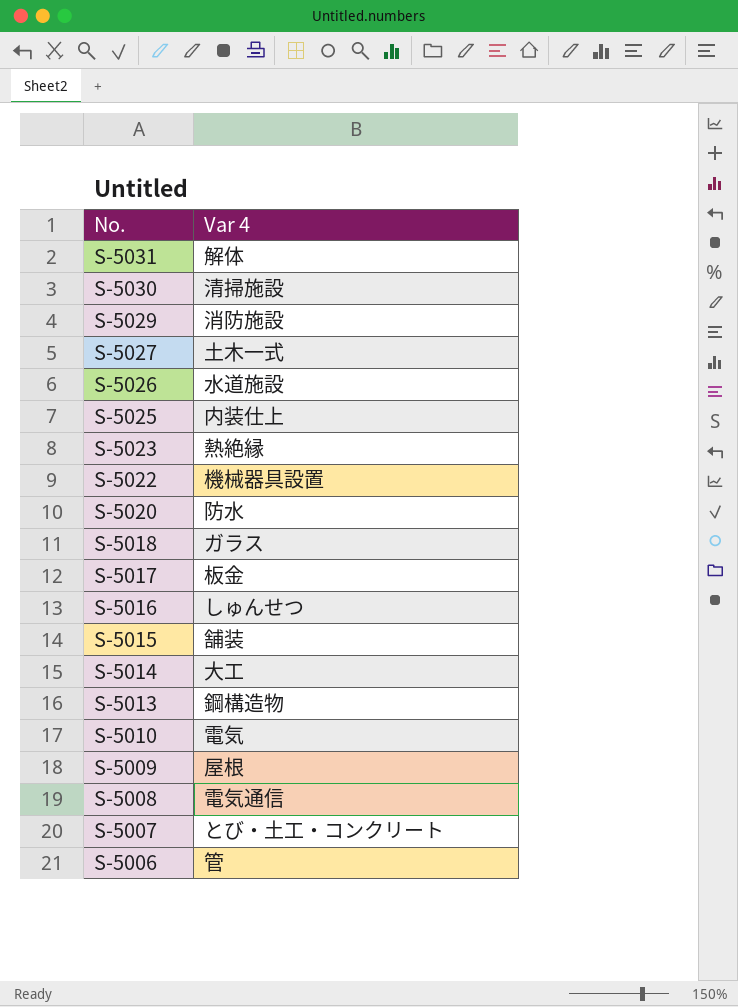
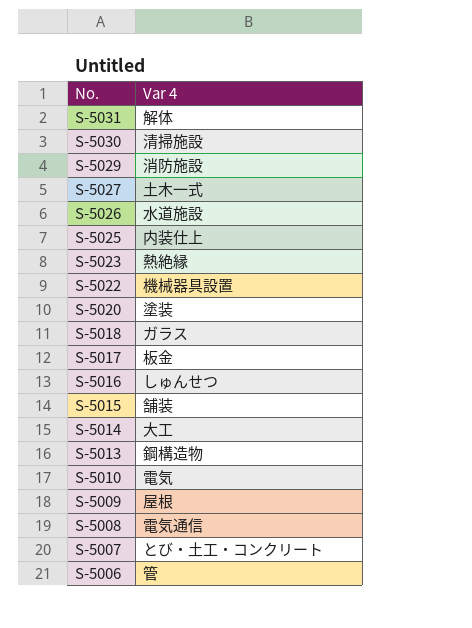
S-5020 | Var 4: 防水 -> 塗装

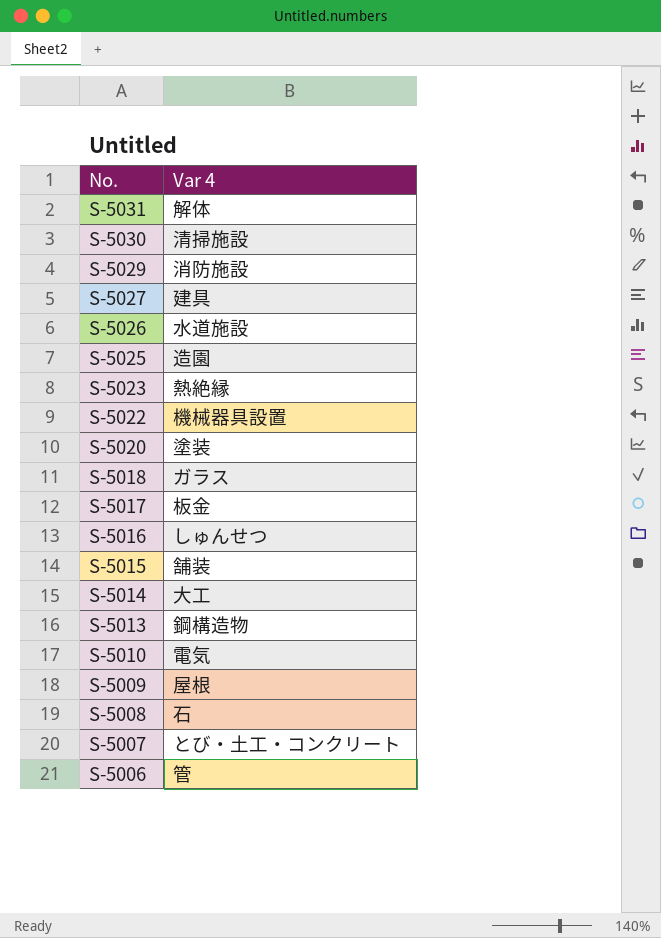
S-5027 | Var 4: 土木一式 -> 建具
S-5025 | Var 4: 内装仕上 -> 造園
S-5008 | Var 4: 電気通信 -> 石

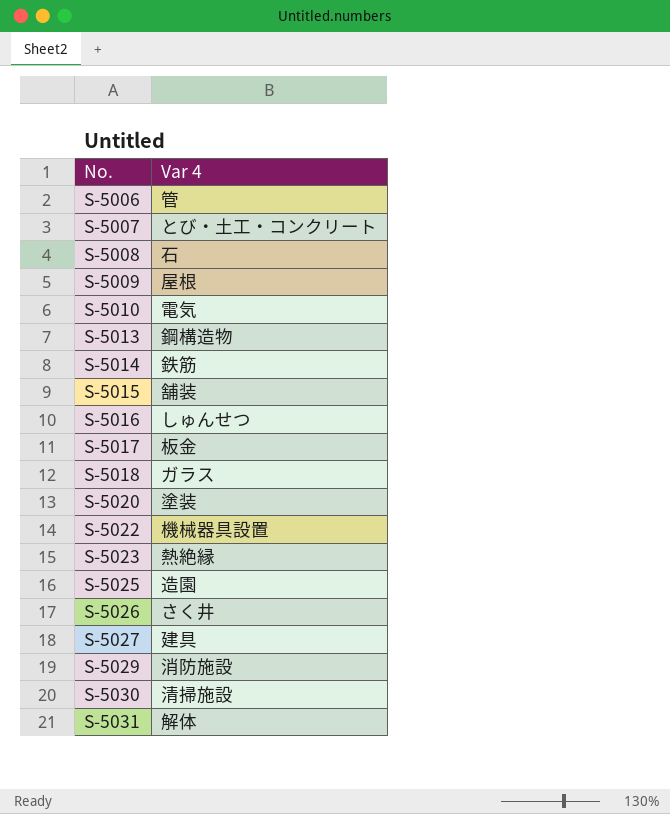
row order: No. descending -> No. ascending
S-5014 | Var 4: 大工 -> 鉄筋
S-5026 | Var 4: 水道施設 -> さく井

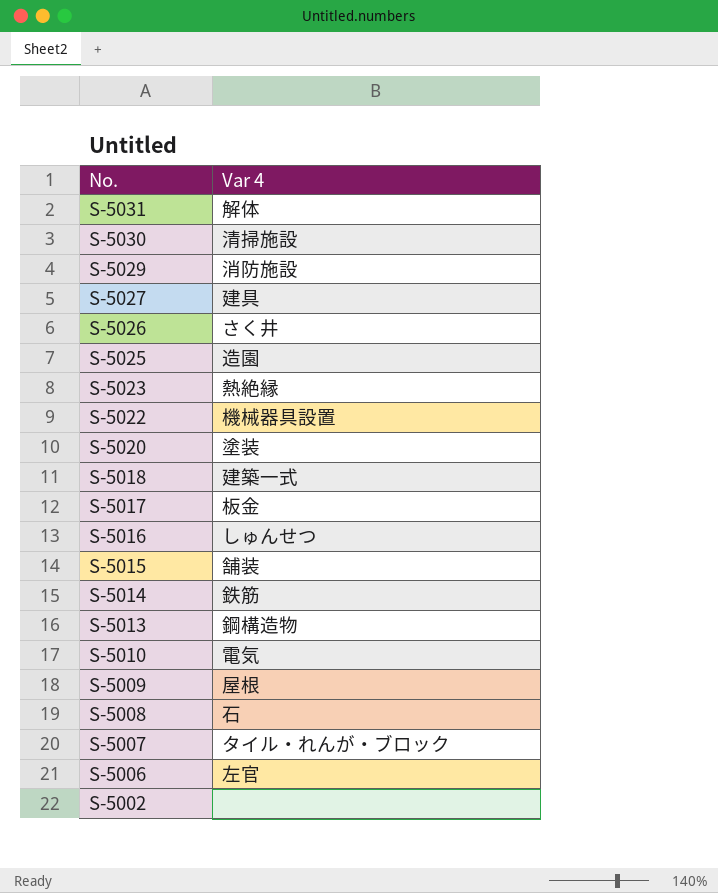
row order: No. ascending -> No. descending
S-5018 | Var 4: ガラス -> 建築一式
S-5007 | Var 4: とび・土工・コンクリート -> タイル・れんが・ブロック
S-5006 | Var 4: 管 -> 左官
row S-5002: none -> none

